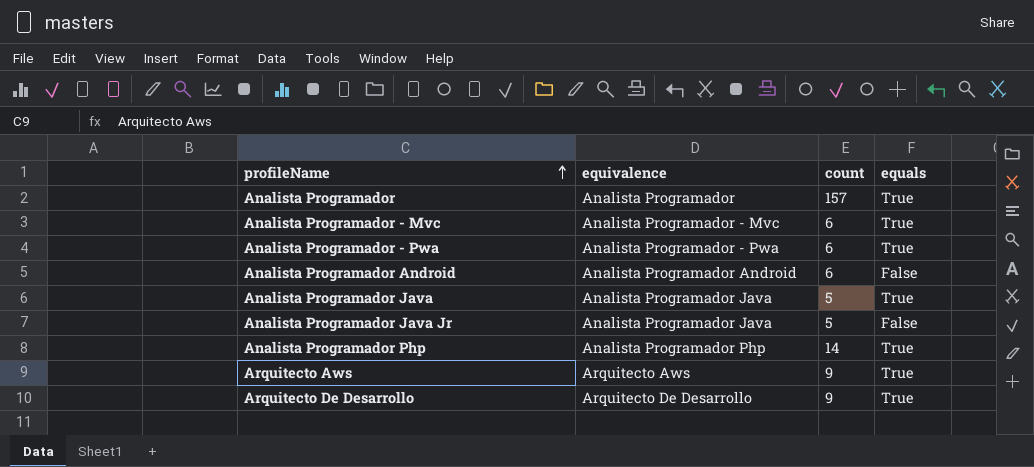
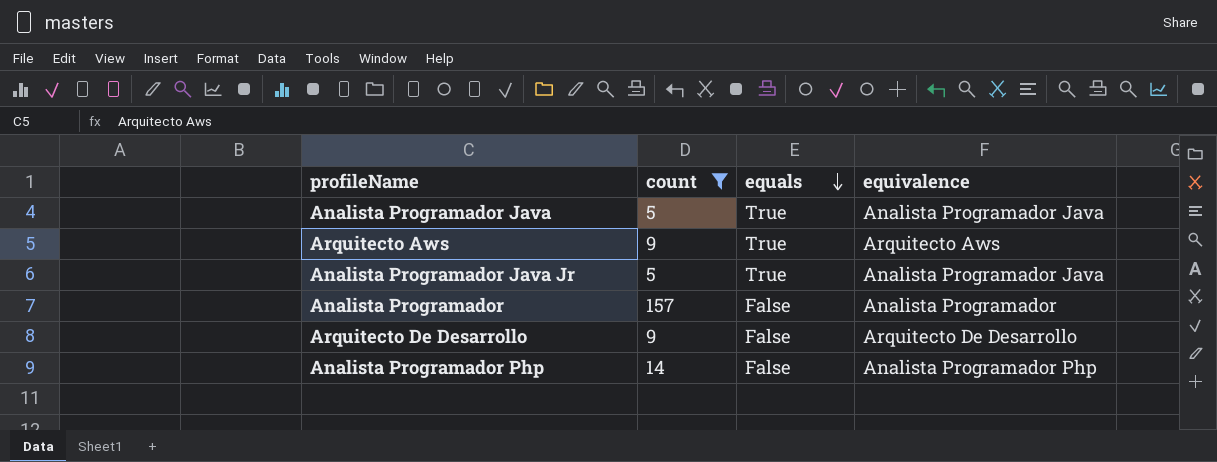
filter: none -> count != 6
row order: profileName ascending -> equals descending
column equivalence | position: 2 -> 4
Analista Programador Java Jr | equals: False -> True
Analista Programador | equals: True -> False
Arquitecto De Desarrollo | equals: True -> False
Analista Programador Php | equals: True -> False

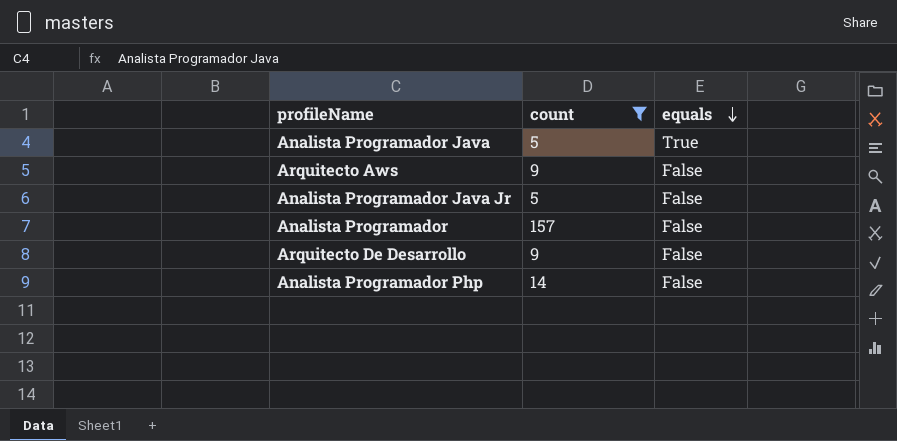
column equivalence | position: 4 -> none
Arquitecto Aws | equals: True -> False
Analista Programador Java Jr | equals: True -> False

